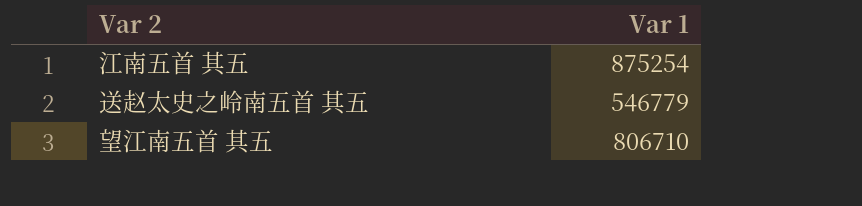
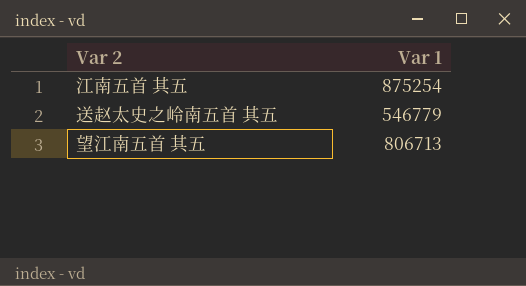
望江南五首 其五 | Var 1: 806710 -> 806713

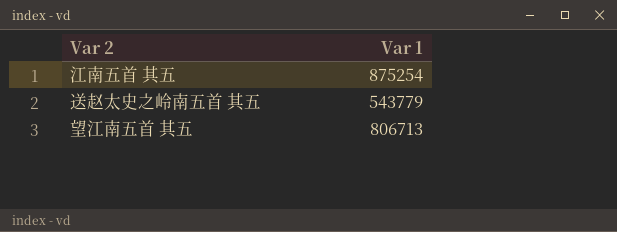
送赵太史之岭南五首 其五 | Var 1: 546779 -> 543779

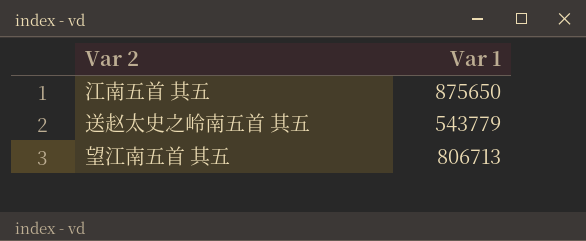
江南五首 其五 | Var 1: 875254 -> 875650

